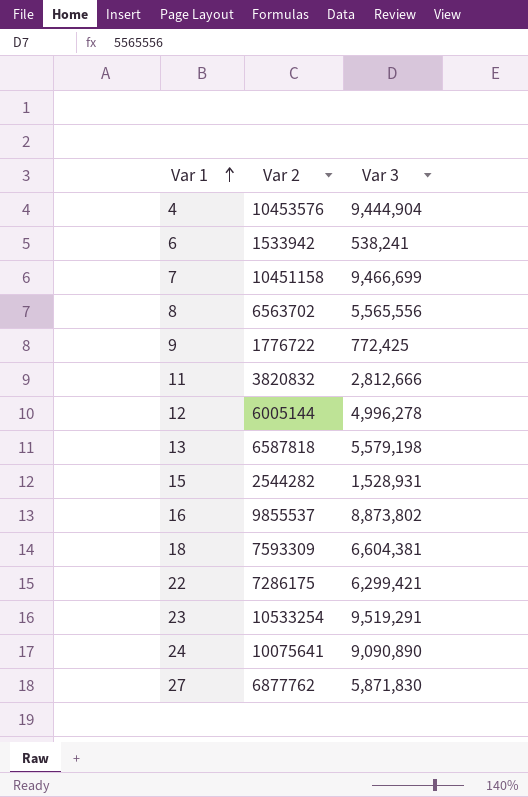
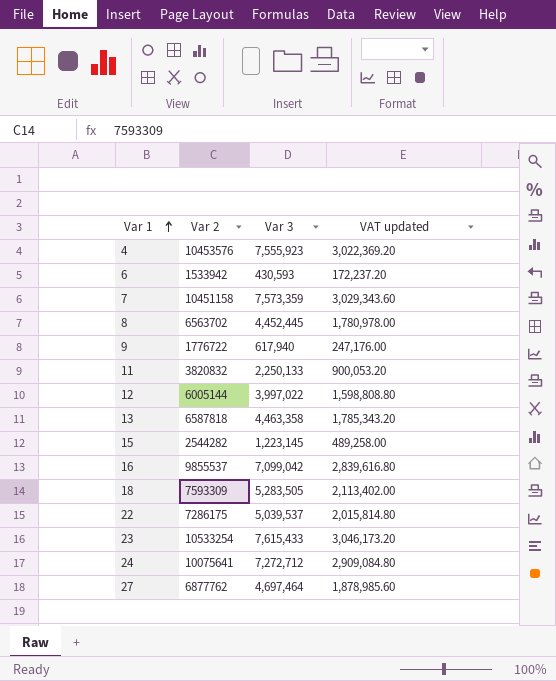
column VAT updated | formula: none -> [Var 3] * 0.4
4 | Var 3: 9,444,904 -> 7,555,923
6 | Var 3: 538,241 -> 430,593
7 | Var 3: 9,466,699 -> 7,573,359
8 | Var 3: 5,565,556 -> 4,452,445
9 | Var 3: 772,425 -> 617,940
11 | Var 3: 2,812,666 -> 2,250,133
12 | Var 3: 4,996,278 -> 3,997,022
13 | Var 3: 5,579,198 -> 4,463,358
15 | Var 3: 1,528,931 -> 1,223,145
16 | Var 3: 8,873,802 -> 7,099,042
18 | Var 3: 6,604,381 -> 5,283,505
22 | Var 3: 6,299,421 -> 5,039,537
23 | Var 3: 9,519,291 -> 7,615,433
24 | Var 3: 9,090,890 -> 7,272,712
27 | Var 3: 5,871,830 -> 4,697,464

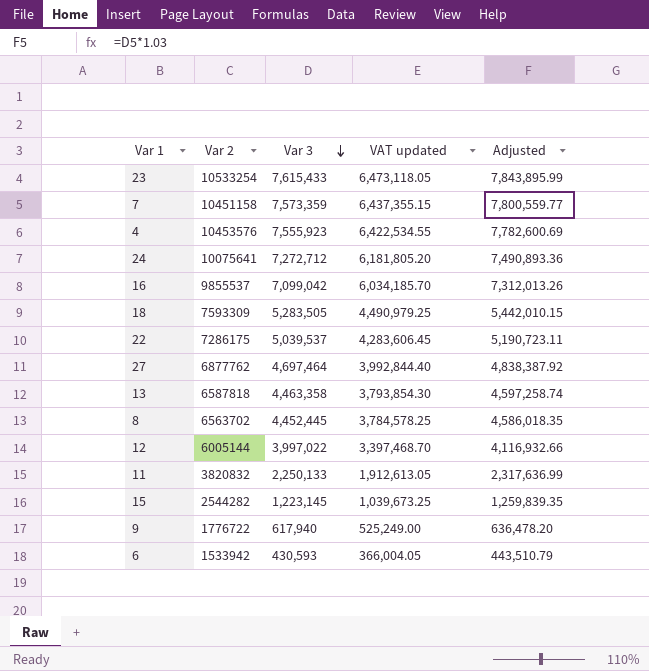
row order: Var 1 ascending -> Var 3 descending
column VAT updated | formula: [Var 3] * 0.4 -> [Var 3] * 0.85
column Adjusted | formula: none -> [Var 3] * 1.03

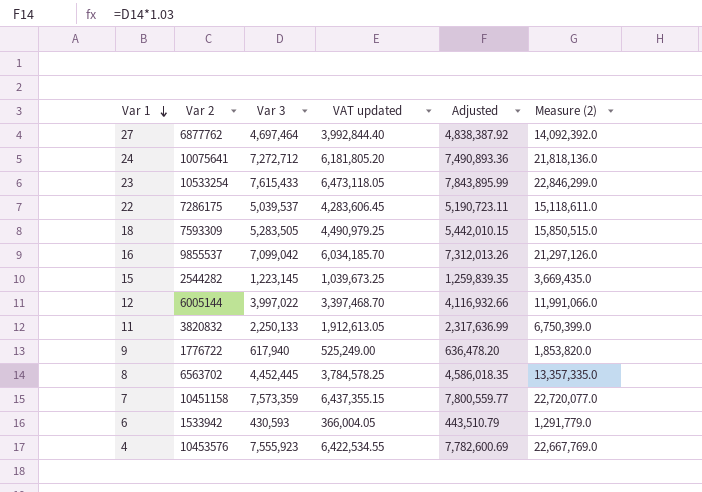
row order: Var 3 descending -> Var 1 descending
column Measure (2) | formula: none -> [Var 3] * 3
row 13: 6587818 | 4,463,358 | 3,793,854.30 | 4,597,258.74 -> none

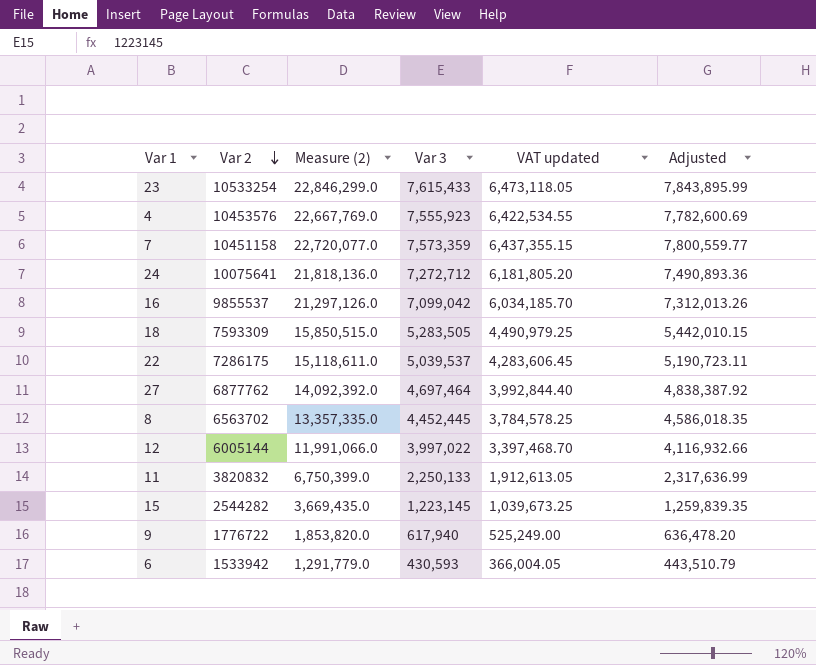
row order: Var 1 descending -> Var 2 descending
column Measure (2) | position: 6 -> 3

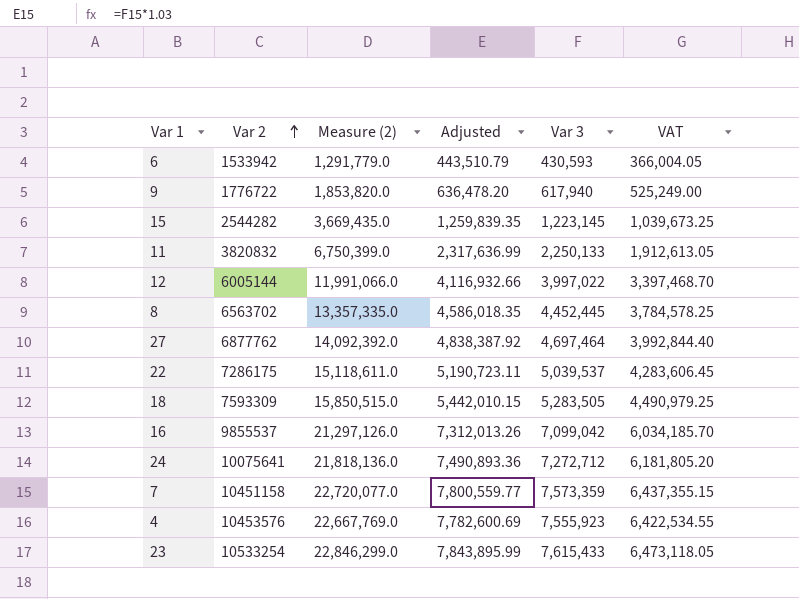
row order: Var 2 descending -> Var 2 ascending
column Adjusted | position: 6 -> 4
column name: VAT updated -> VAT

